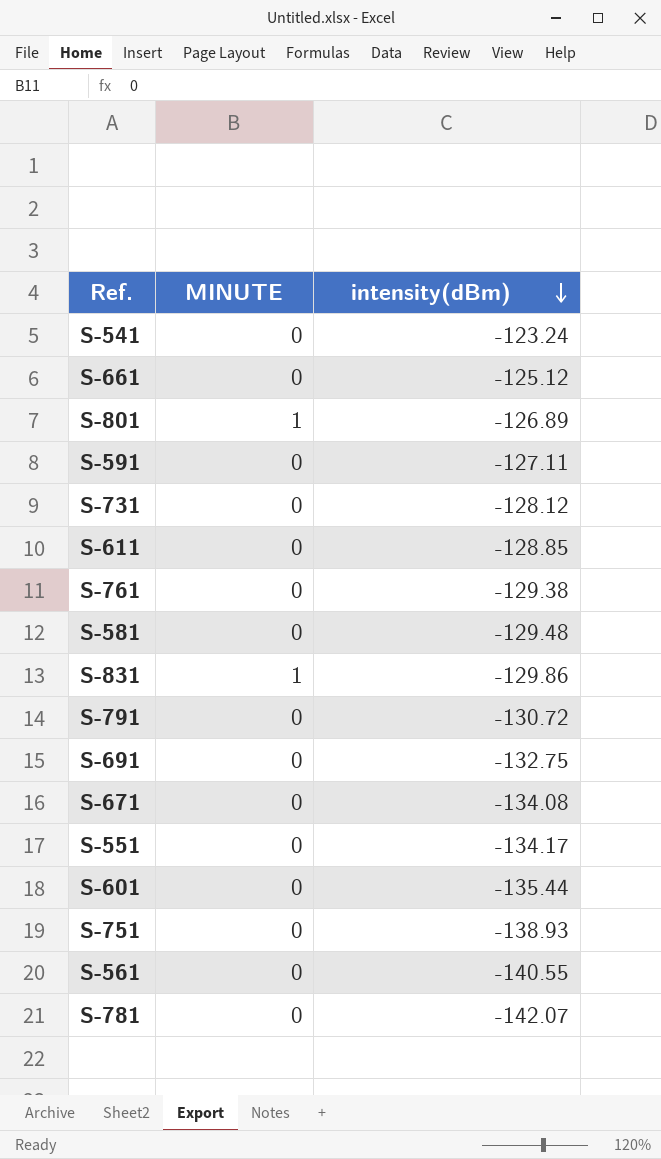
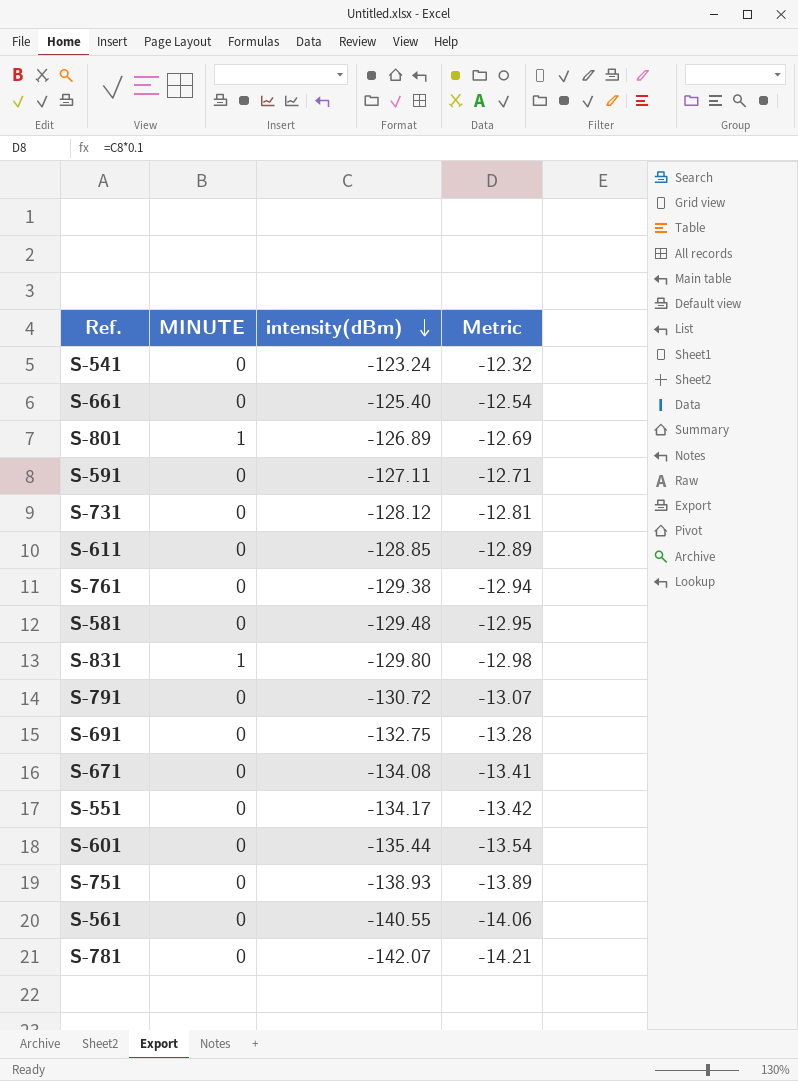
column Metric | formula: none -> [intensity(dBm)] * 0.1
S-661 | intensity(dBm): -125.12 -> -125.40
S-831 | intensity(dBm): -129.86 -> -129.80

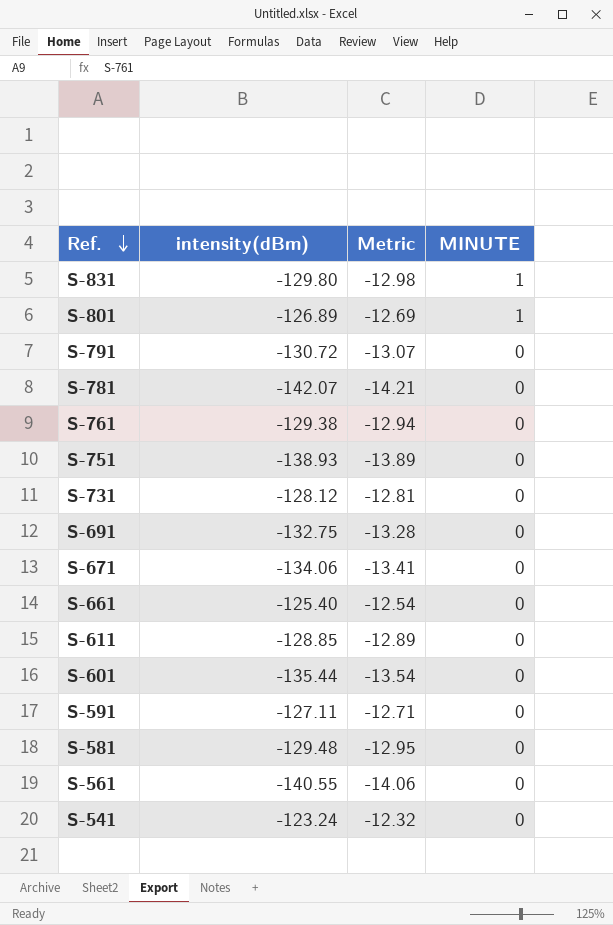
row order: intensity(dBm) descending -> Ref. descending
column MINUTE | position: 2 -> 4
row S-551: 0 | -134.17 | -13.42 -> none
S-671 | intensity(dBm): -134.08 -> -134.06

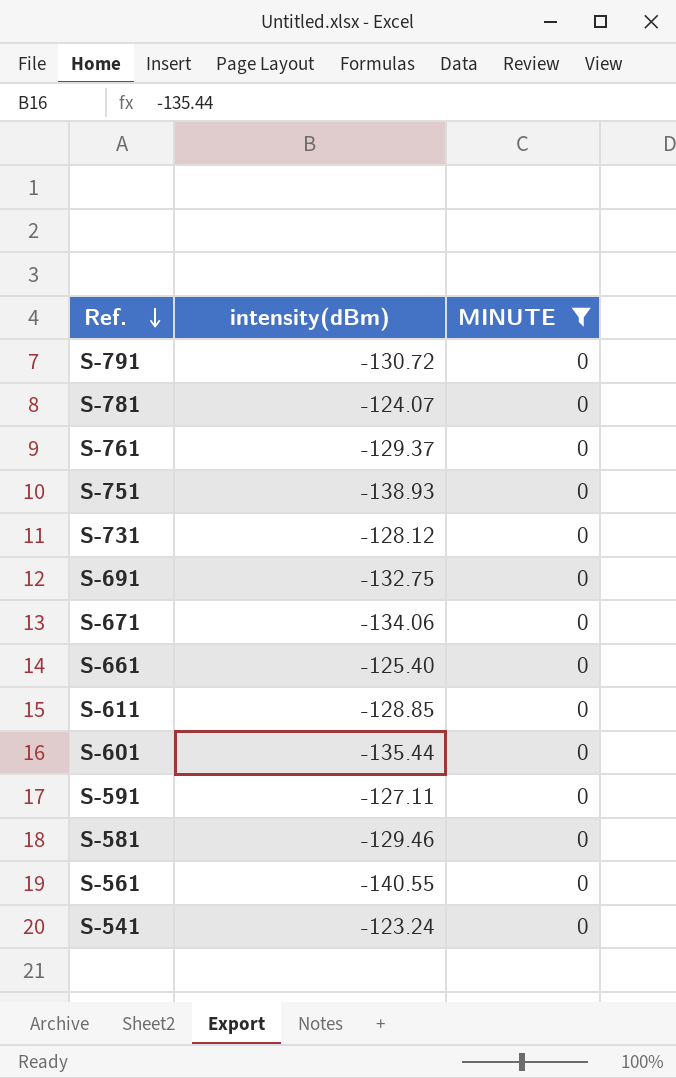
filter: none -> MINUTE = 0
column Metric | formula: [intensity(dBm)] * 0.1 -> none
S-781 | intensity(dBm): -142.07 -> -124.07
S-761 | intensity(dBm): -129.38 -> -129.37
S-581 | intensity(dBm): -129.48 -> -129.46

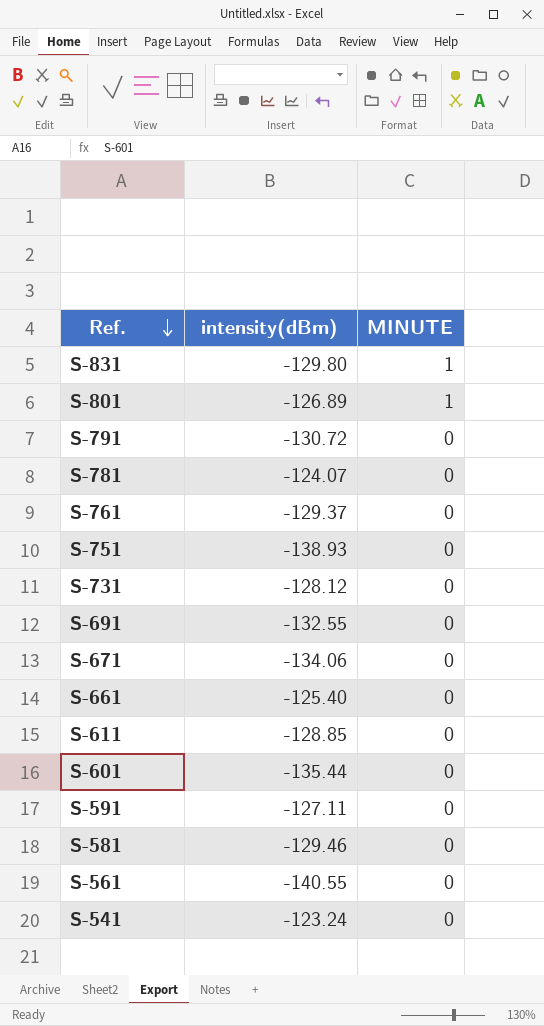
filter: MINUTE = 0 -> none
S-691 | intensity(dBm): -132.75 -> -132.55

